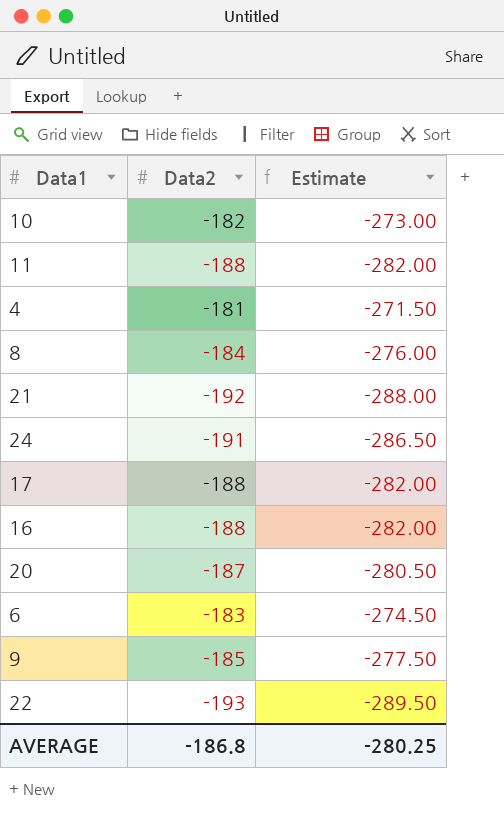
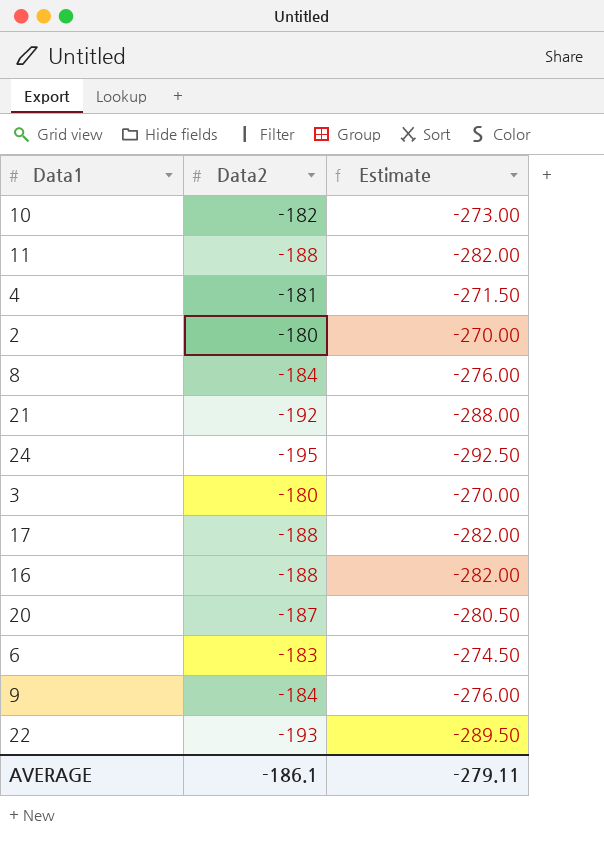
row 2: none -> -180 | -270.00
24 | Data2: -191 -> -195
24 | Estimate: -286.50 -> -292.50
row 3: none -> -180 | -270.00
9 | Data2: -185 -> -184
9 | Estimate: -277.50 -> -276.00
AVERAGE | Data2: -186.8 -> -186.1
AVERAGE | Estimate: -280.25 -> -279.11

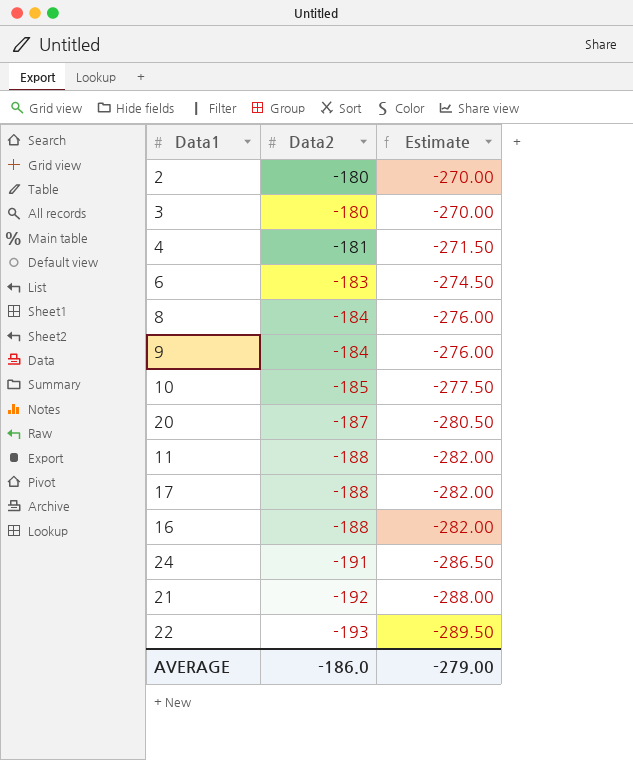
row order: none -> Data2 descending
10 | Data2: -182 -> -185
10 | Estimate: -273.00 -> -277.50
24 | Data2: -195 -> -191
24 | Estimate: -292.50 -> -286.50
AVERAGE | Data2: -186.1 -> -186.0
AVERAGE | Estimate: -279.11 -> -279.00

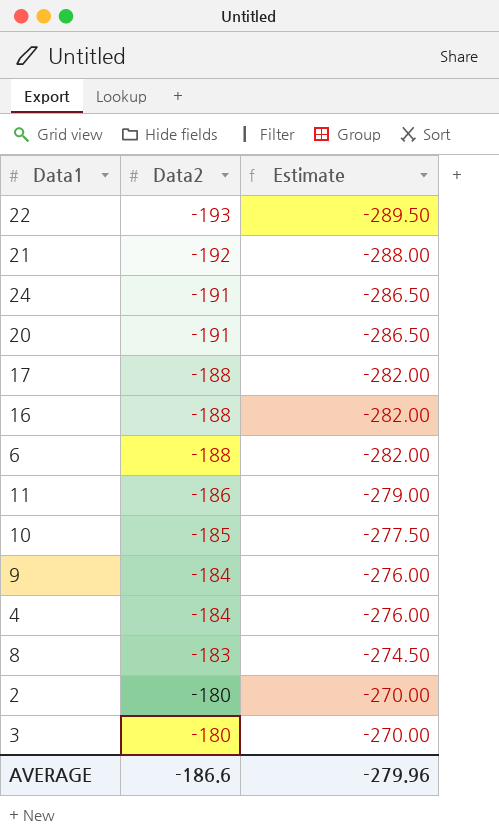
row order: Data2 descending -> Data2 ascending
20 | Data2: -187 -> -191
20 | Estimate: -280.50 -> -286.50
6 | Data2: -183 -> -188
6 | Estimate: -274.50 -> -282.00
11 | Data2: -188 -> -186
11 | Estimate: -282.00 -> -279.00
4 | Data2: -181 -> -184
4 | Estimate: -271.50 -> -276.00
8 | Data2: -184 -> -183
8 | Estimate: -276.00 -> -274.50
AVERAGE | Data2: -186.0 -> -186.6
AVERAGE | Estimate: -279.00 -> -279.96

